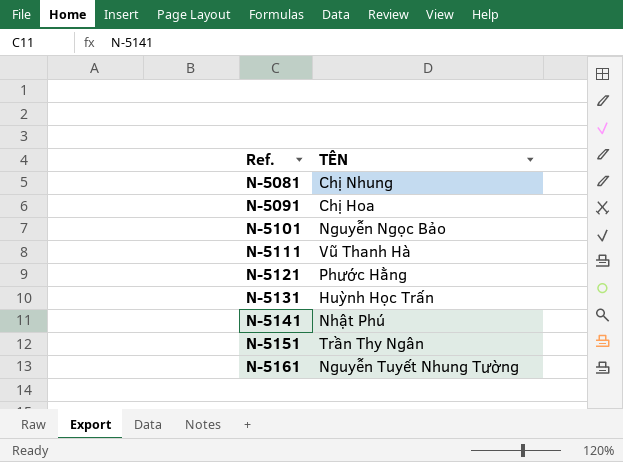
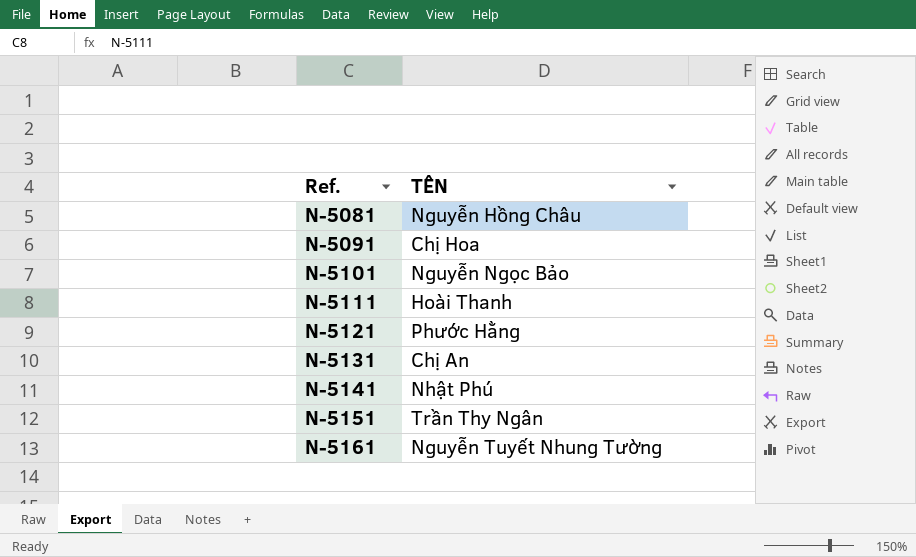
N-5081 | TÊN: Chị Nhung -> Nguyễn Hồng Châu
N-5111 | TÊN: Vũ Thanh Hà -> Hoài Thanh
N-5131 | TÊN: Huỳnh Học Trấn -> Chị An

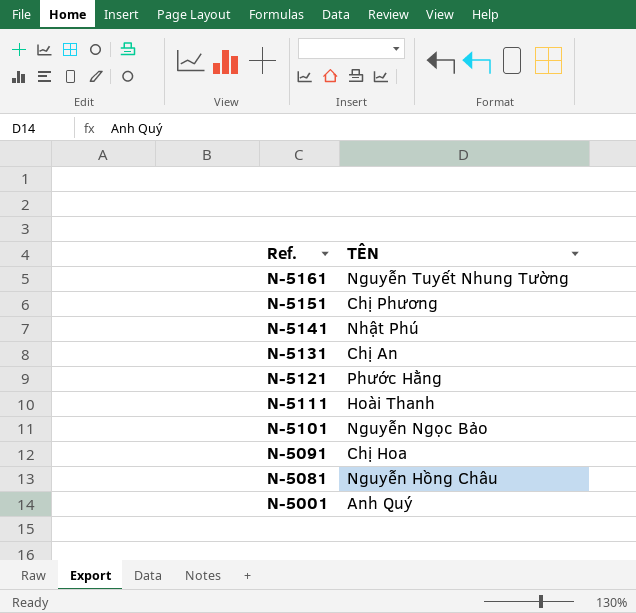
row order: Ref. ascending -> Ref. descending
N-5151 | TÊN: Trần Thy Ngân -> Chị Phương
row N-5001: none -> Anh Quý

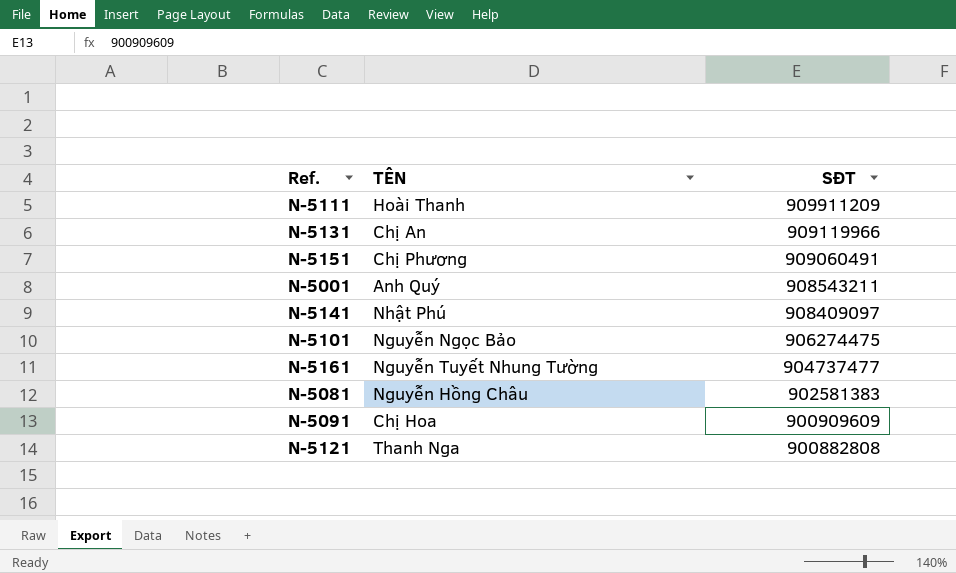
row order: Ref. descending -> SĐT descending
column SĐT | position: none -> 3
N-5121 | TÊN: Phước Hằng -> Thanh Nga

